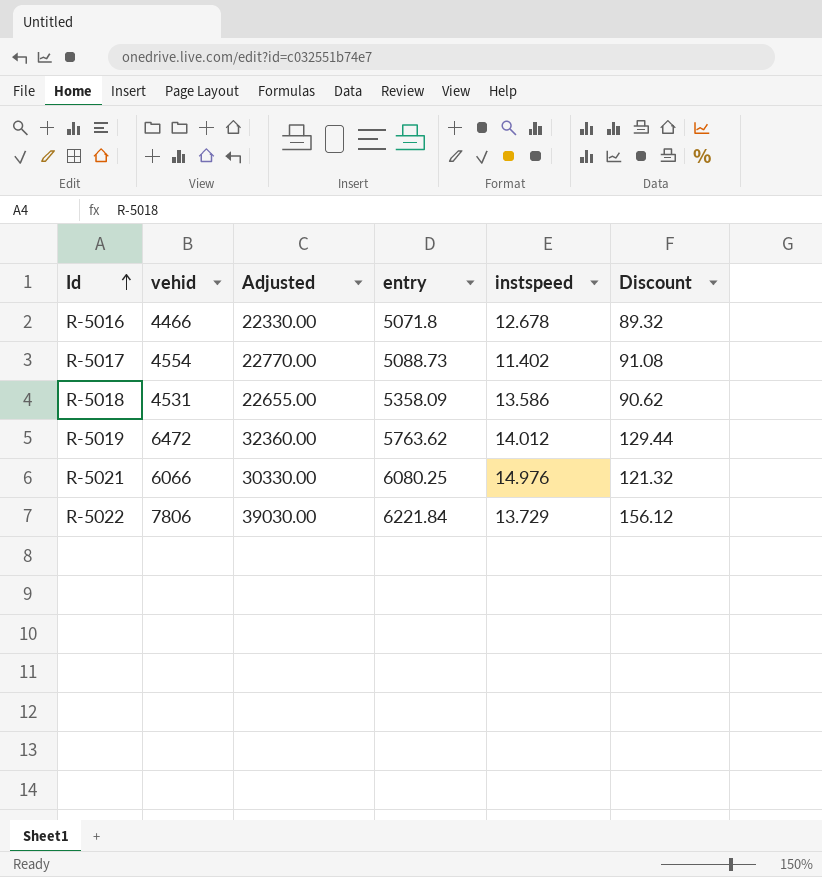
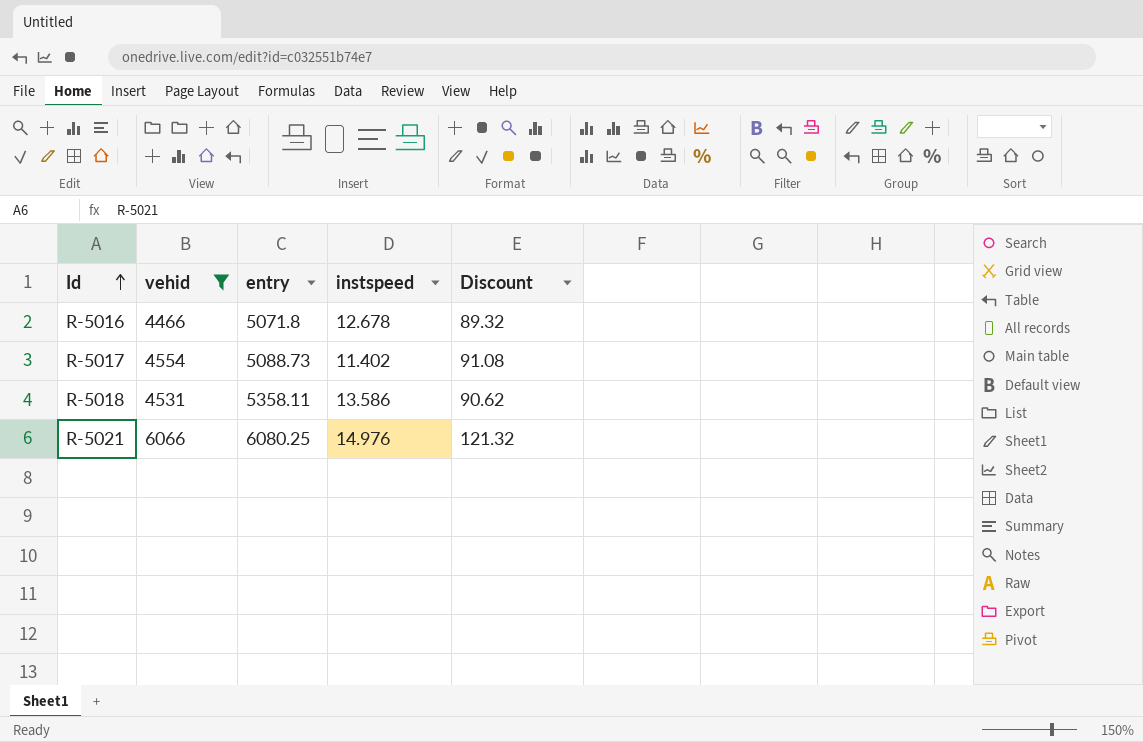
filter: none -> vehid <= 6066
column Adjusted | formula: [vehid] * 5 -> none
R-5018 | entry: 5358.09 -> 5358.11

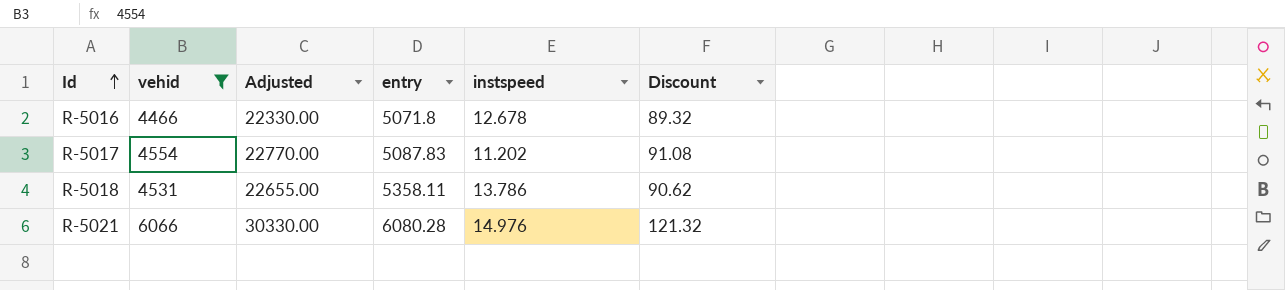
column Adjusted | formula: none -> [vehid] * 5
R-5017 | entry: 5088.73 -> 5087.83
R-5017 | instspeed: 11.402 -> 11.202
R-5018 | instspeed: 13.586 -> 13.786
R-5021 | entry: 6080.25 -> 6080.28

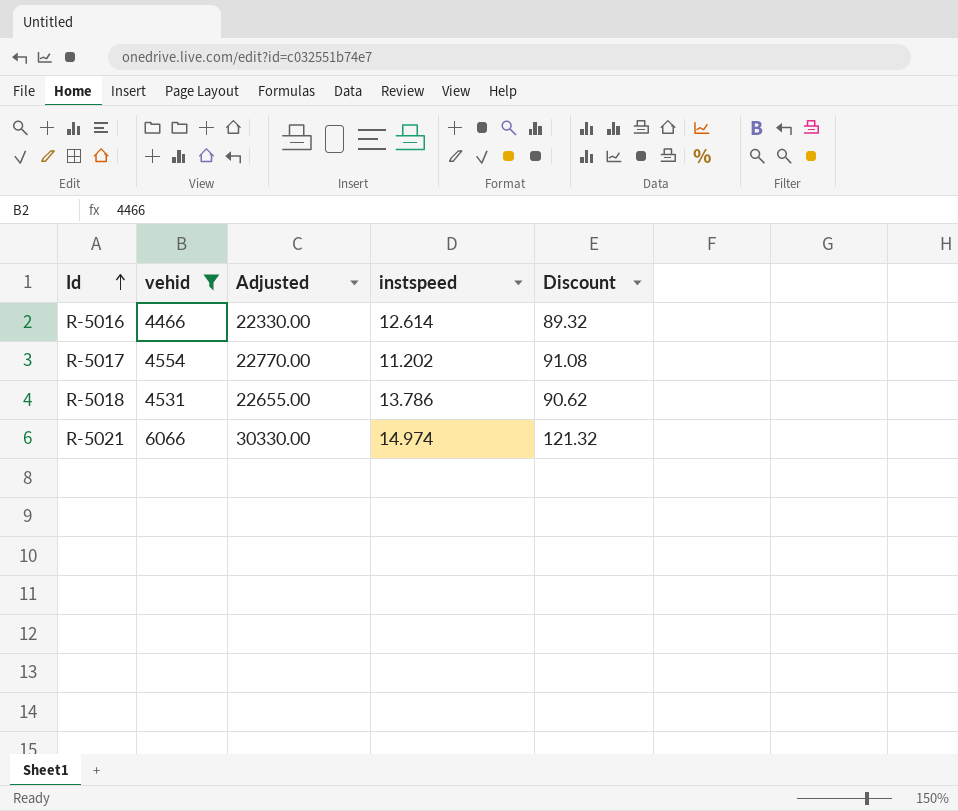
column entry | position: 4 -> none
R-5016 | instspeed: 12.678 -> 12.614
R-5021 | instspeed: 14.976 -> 14.974

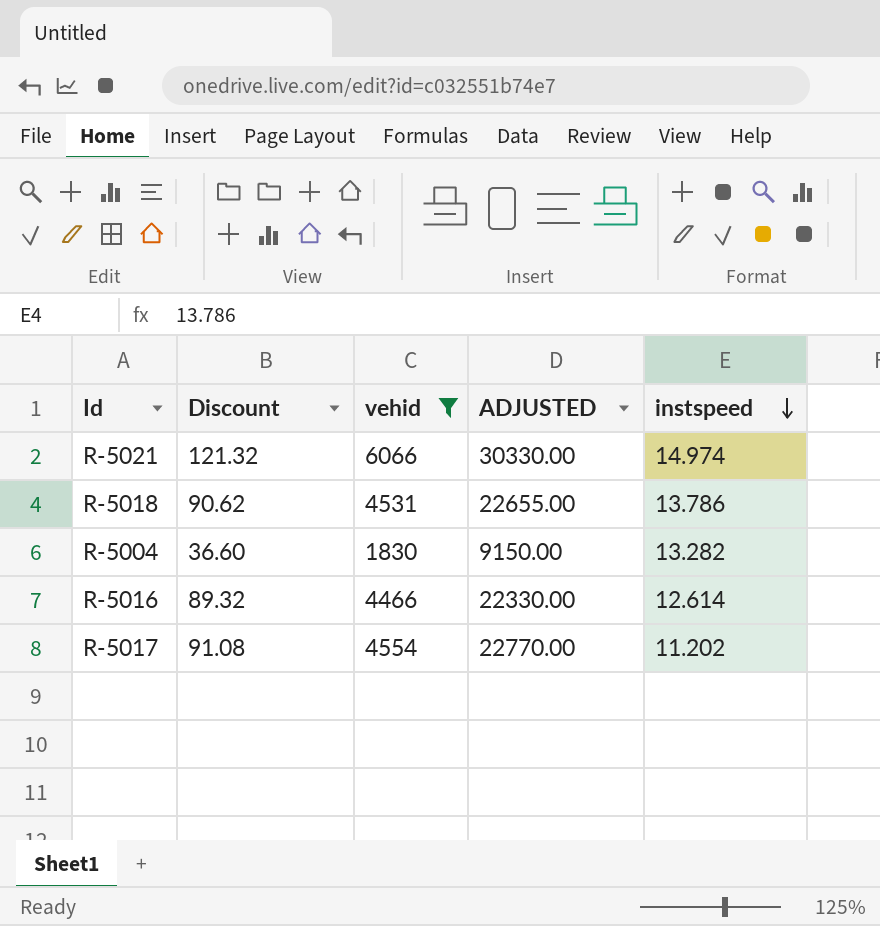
row order: Id ascending -> instspeed descending
column Discount | position: 5 -> 2
column name: Adjusted -> ADJUSTED
row R-5004: none -> 36.60 | 1830 | 9150.00 | 13.282

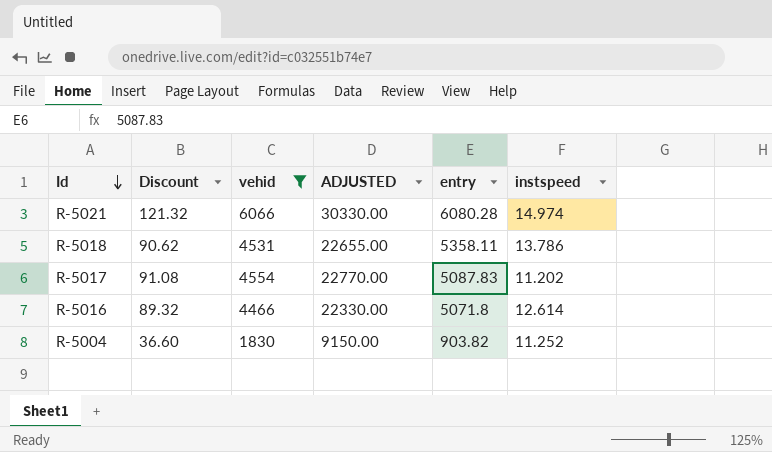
row order: instspeed descending -> Id descending
column entry | position: none -> 5
R-5004 | instspeed: 13.282 -> 11.252

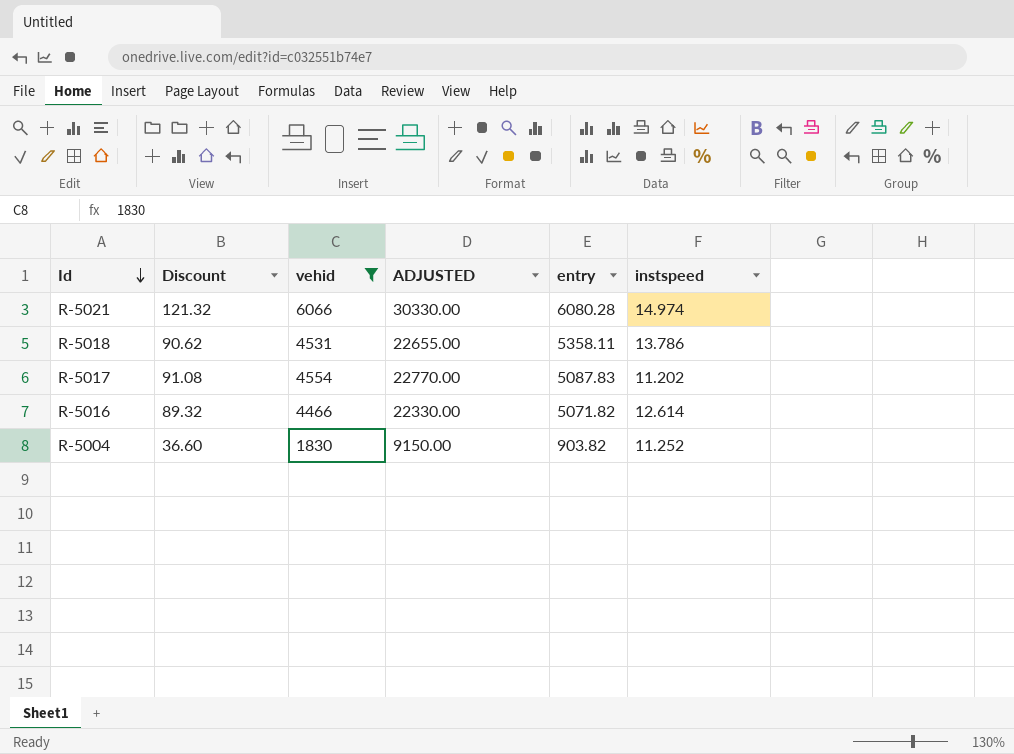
R-5016 | entry: 5071.8 -> 5071.82

